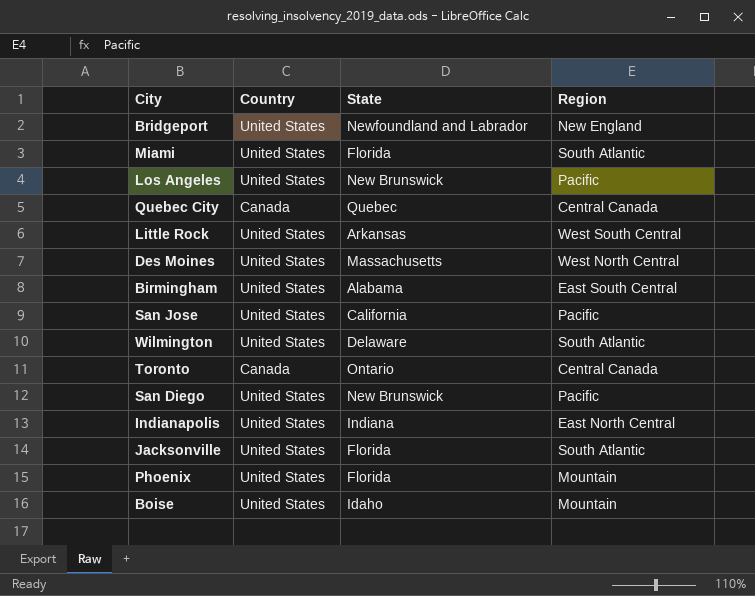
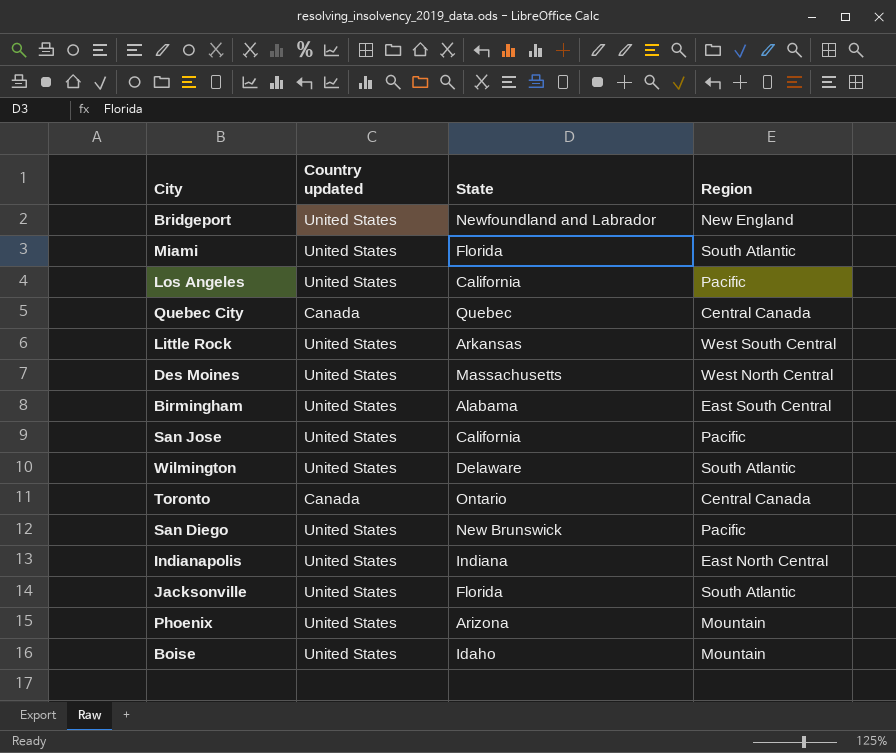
column name: Country -> Country updated
Los Angeles | State: New Brunswick -> California
Phoenix | State: Florida -> Arizona

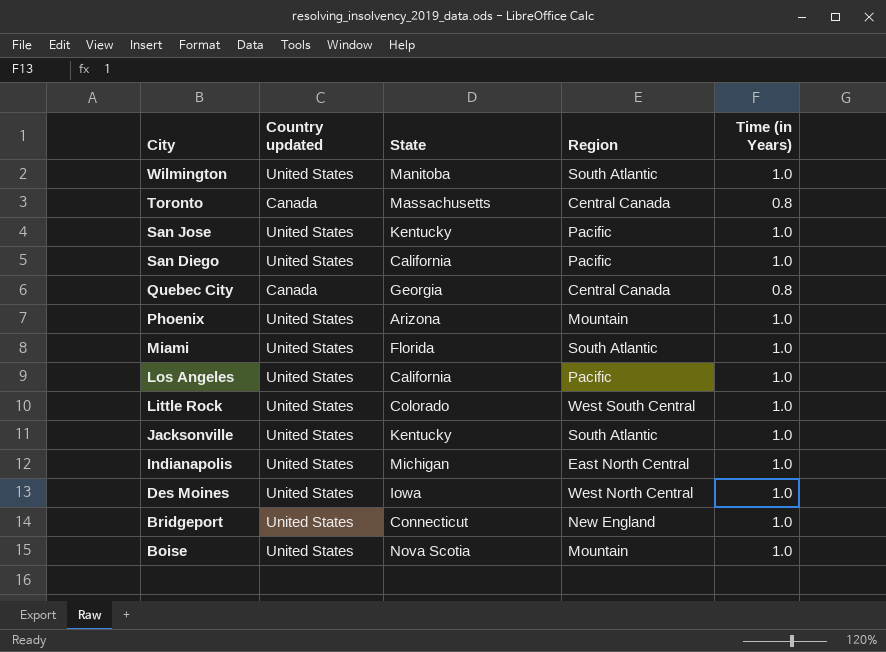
row order: none -> City descending
column Time (in Years) | position: none -> 5
row Birmingham: United States | Alabama | East South Central -> none
Wilmington | State: Delaware -> Manitoba
Toronto | State: Ontario -> Massachusetts
San Jose | State: California -> Kentucky
San Diego | State: New Brunswick -> California
Quebec City | State: Quebec -> Georgia
Little Rock | State: Arkansas -> Colorado
Jacksonville | State: Florida -> Kentucky
Indianapolis | State: Indiana -> Michigan
Des Moines | State: Massachusetts -> Iowa
Bridgeport | State: Newfoundland and Labrador -> Connecticut
Boise | State: Idaho -> Nova Scotia

